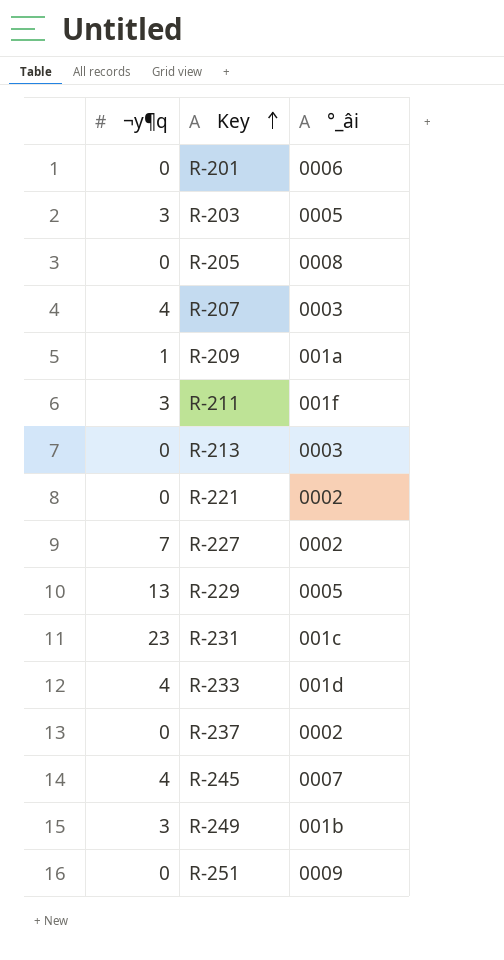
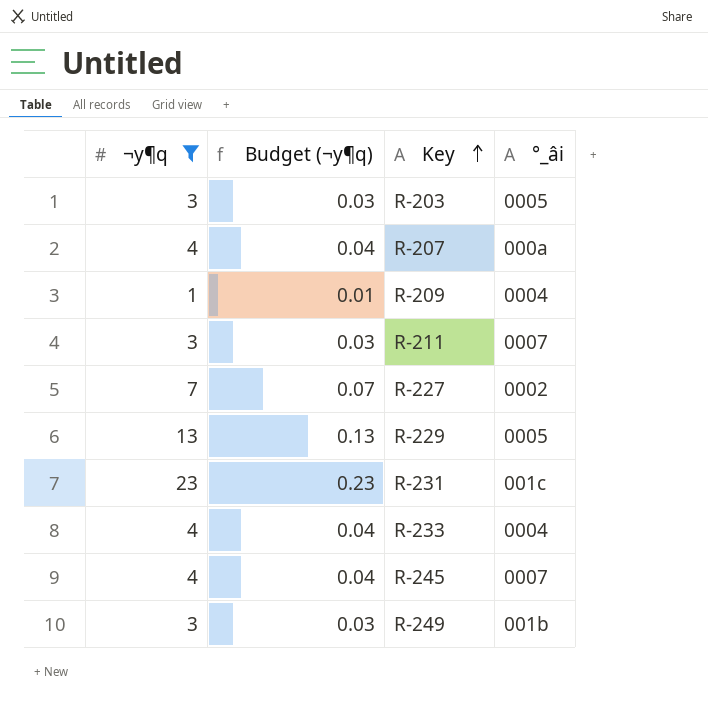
filter: none -> ¬y¶q != 0
column Budget (¬y¶q) | formula: none -> [¬y¶q] * 0.01
R-207 | °_âi: 0003 -> 000a
R-209 | °_âi: 001a -> 0004
R-211 | °_âi: 001f -> 0007
R-233 | °_âi: 001d -> 0004

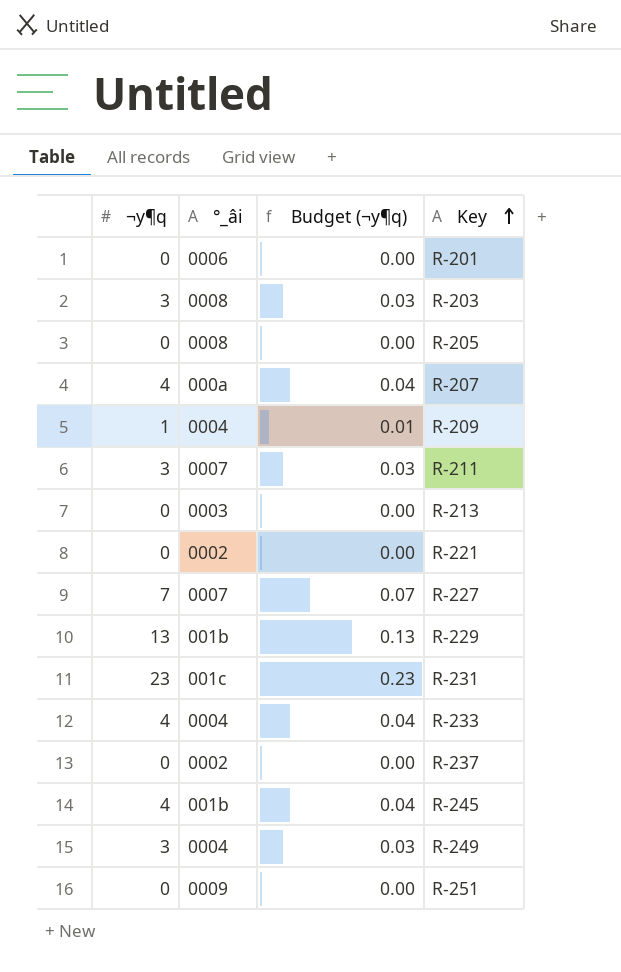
filter: ¬y¶q != 0 -> none
column °_âi | position: 4 -> 2
R-203 | °_âi: 0005 -> 0008
R-227 | °_âi: 0002 -> 0007
R-229 | °_âi: 0005 -> 001b
R-245 | °_âi: 0007 -> 001b
R-249 | °_âi: 001b -> 0004

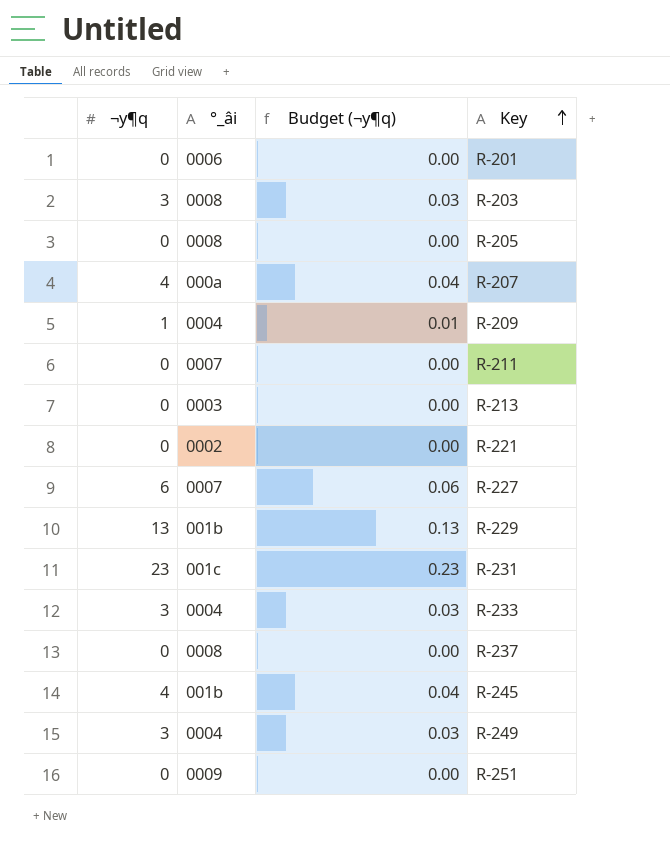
R-211 | ¬y¶q: 3 -> 0
R-211 | Budget (¬y¶q): 0.03 -> 0.00
R-227 | ¬y¶q: 7 -> 6
R-227 | Budget (¬y¶q): 0.07 -> 0.06
R-233 | ¬y¶q: 4 -> 3
R-233 | Budget (¬y¶q): 0.04 -> 0.03
R-237 | °_âi: 0002 -> 0008

